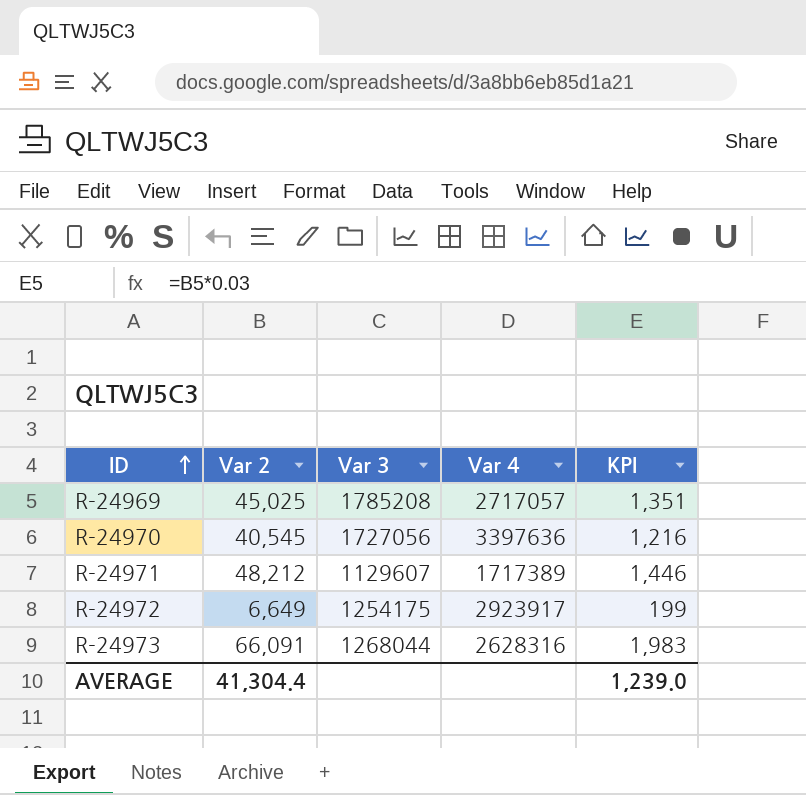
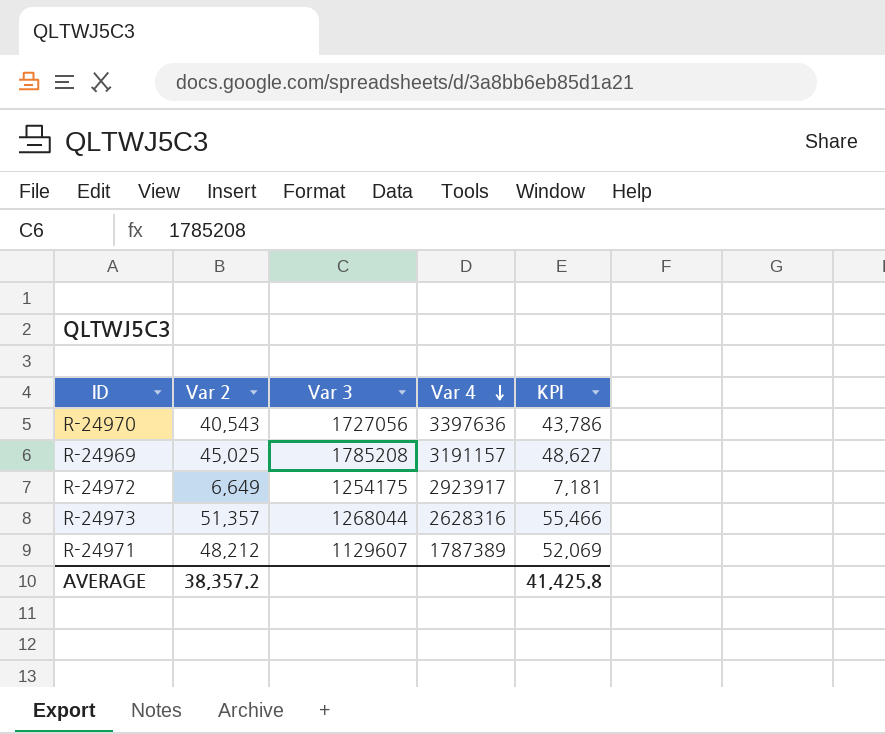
row order: ID ascending -> Var 4 descending
column KPI | formula: [Var 2] * 0.03 -> [Var 2] * 1.08
R-24970 | Var 2: 40,545 -> 40,543
R-24969 | Var 4: 2717057 -> 3191157
R-24973 | Var 2: 66,091 -> 51,357
R-24971 | Var 4: 1717389 -> 1787389
AVERAGE | Var 2: 41,304.4 -> 38,357.2
AVERAGE | KPI: 1,239.0 -> 41,425.8

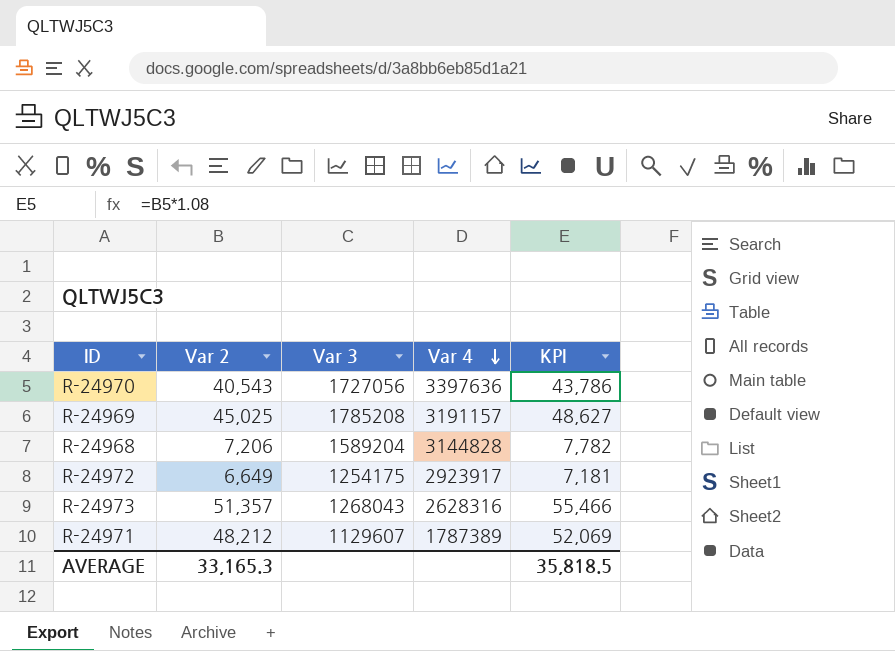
row R-24968: none -> 7,206 | 1589204 | 3144828 | 7,782
R-24973 | Var 3: 1268044 -> 1268043
AVERAGE | Var 2: 38,357.2 -> 33,165.3
AVERAGE | KPI: 41,425.8 -> 35,818.5

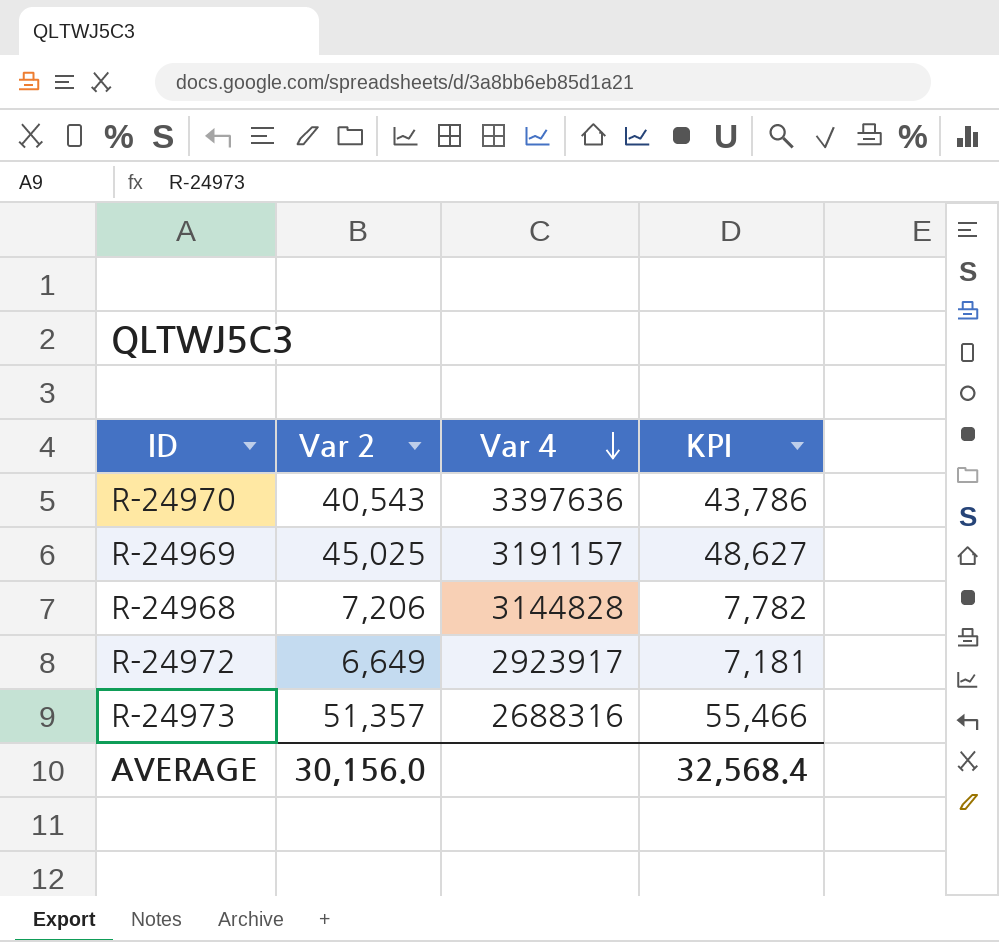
column Var 3 | position: 3 -> none
row R-24971: 48,212 | 1129607 | 1787389 | 52,069 -> none
R-24973 | Var 4: 2628316 -> 2688316
AVERAGE | Var 2: 33,165.3 -> 30,156.0
AVERAGE | KPI: 35,818.5 -> 32,568.4

